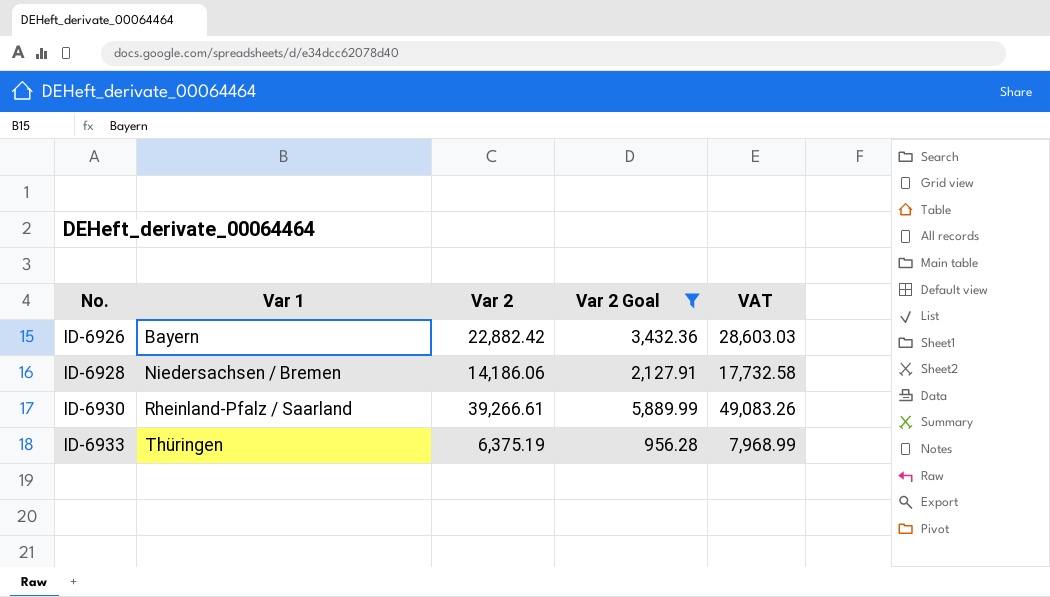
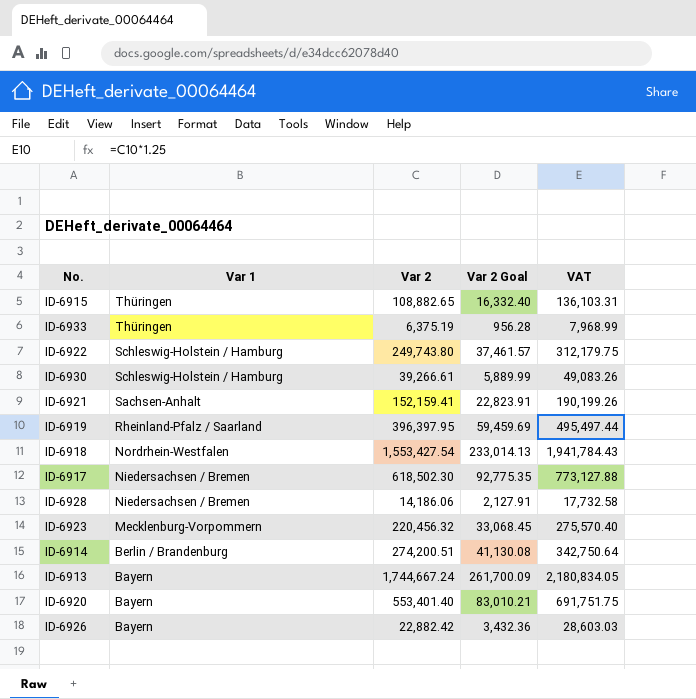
filter: Var 2 Goal <= 5,889.99 -> none
row order: No. ascending -> Var 1 descending
ID-6930 | Var 1: Rheinland-Pfalz / Saarland -> Schleswig-Holstein / Hamburg

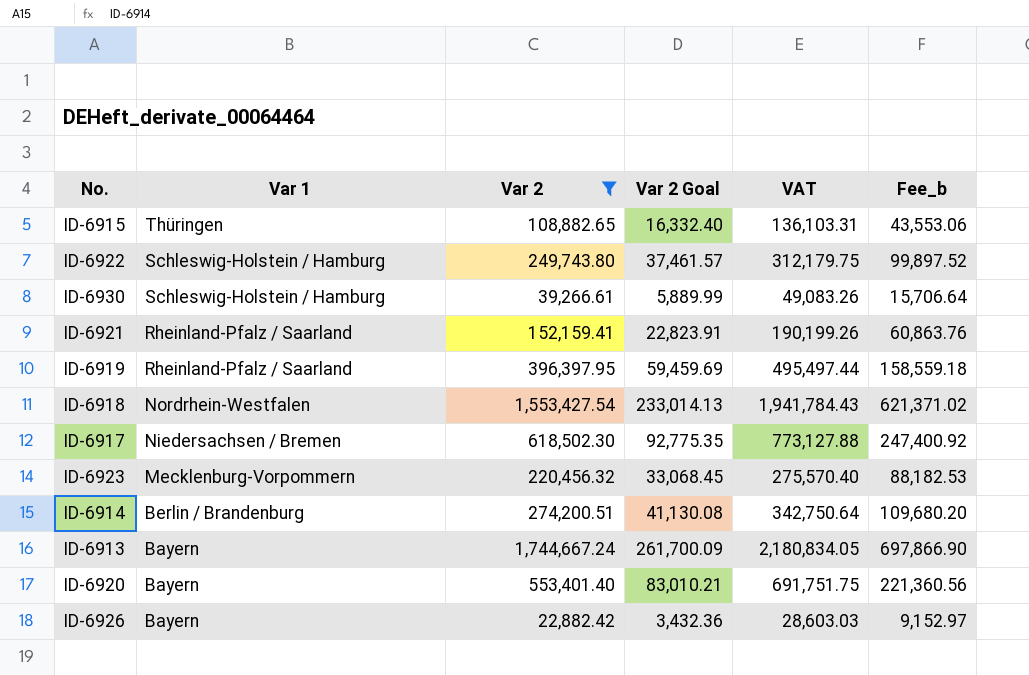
filter: none -> Var 2 >= 22,882.42
column Fee_b | formula: none -> [Var 2] * 0.4
ID-6921 | Var 1: Sachsen-Anhalt -> Rheinland-Pfalz / Saarland

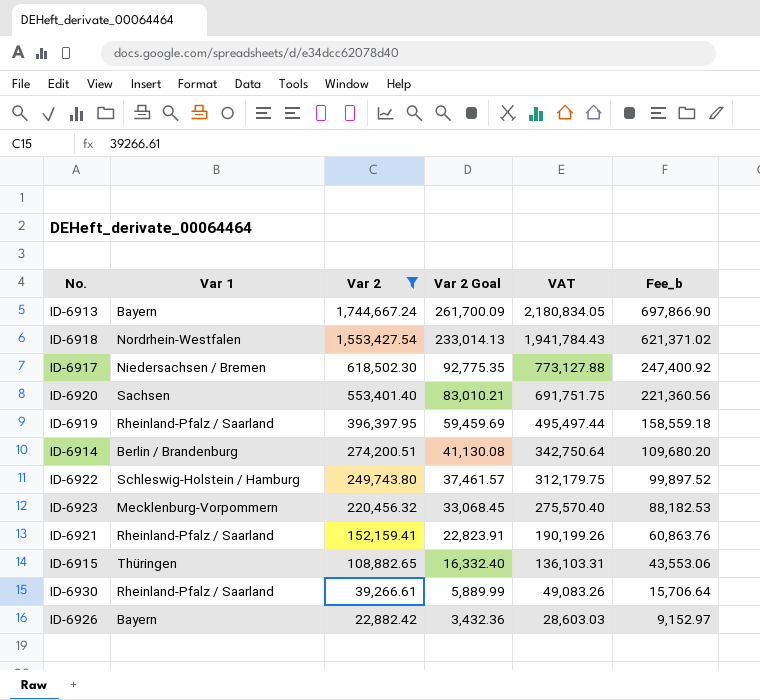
row order: Var 1 descending -> Var 2 descending
ID-6920 | Var 1: Bayern -> Sachsen
ID-6930 | Var 1: Schleswig-Holstein / Hamburg -> Rheinland-Pfalz / Saarland

